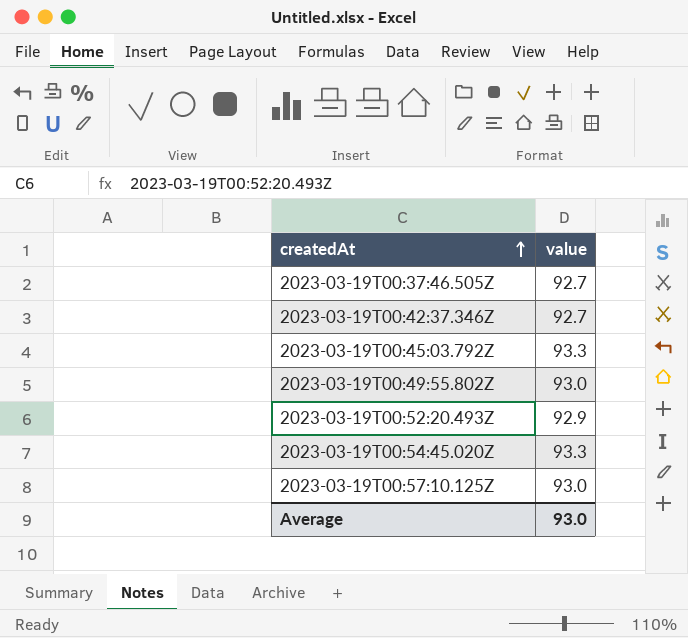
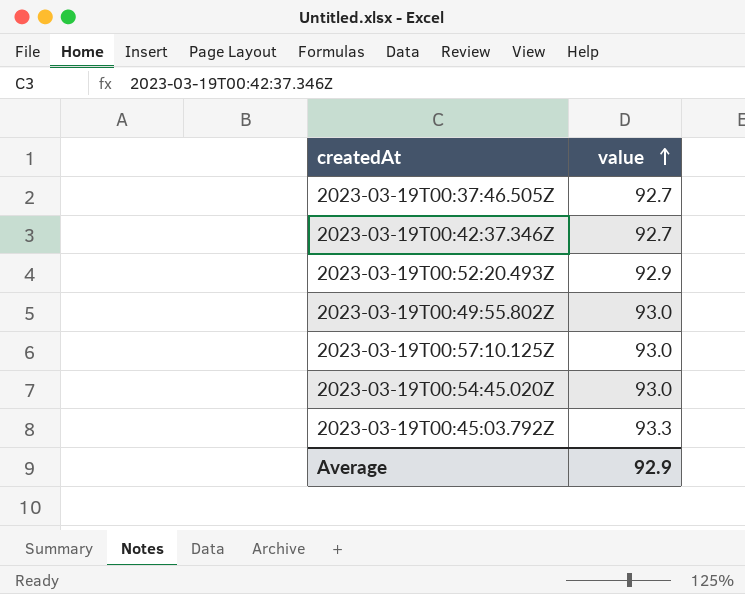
row order: createdAt ascending -> value ascending
2023-03-19T00:54:45.020Z | value: 93.3 -> 93.0
Average | value: 93.0 -> 92.9

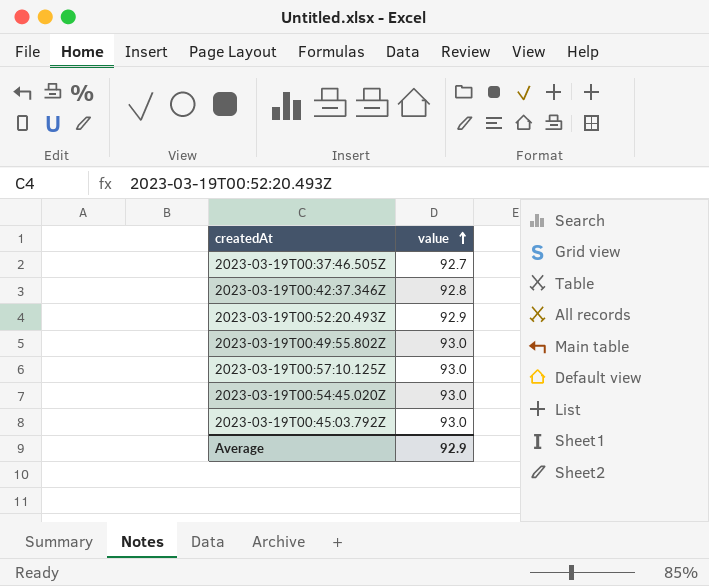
2023-03-19T00:42:37.346Z | value: 92.7 -> 92.8
2023-03-19T00:45:03.792Z | value: 93.3 -> 93.0

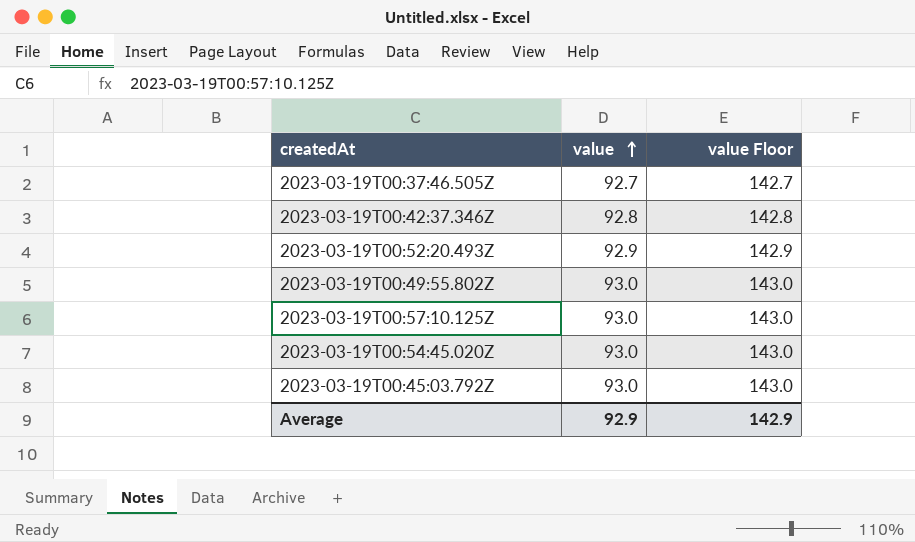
column value Floor | formula: none -> [value] + 50

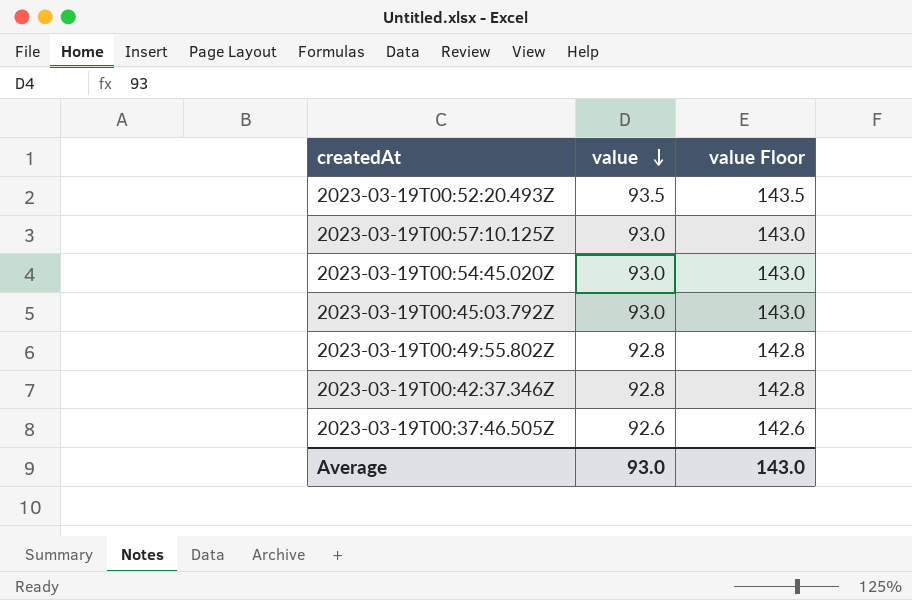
row order: value ascending -> value descending
2023-03-19T00:52:20.493Z | value: 92.9 -> 93.5
2023-03-19T00:52:20.493Z | value Floor: 142.9 -> 143.5
2023-03-19T00:49:55.802Z | value: 93.0 -> 92.8
2023-03-19T00:49:55.802Z | value Floor: 143.0 -> 142.8
2023-03-19T00:37:46.505Z | value: 92.7 -> 92.6
2023-03-19T00:37:46.505Z | value Floor: 142.7 -> 142.6
Average | value: 92.9 -> 93.0
Average | value Floor: 142.9 -> 143.0

